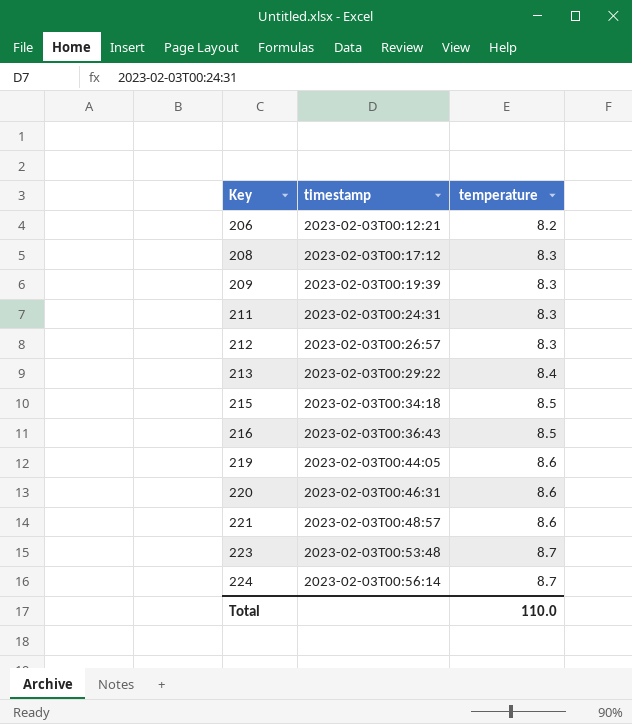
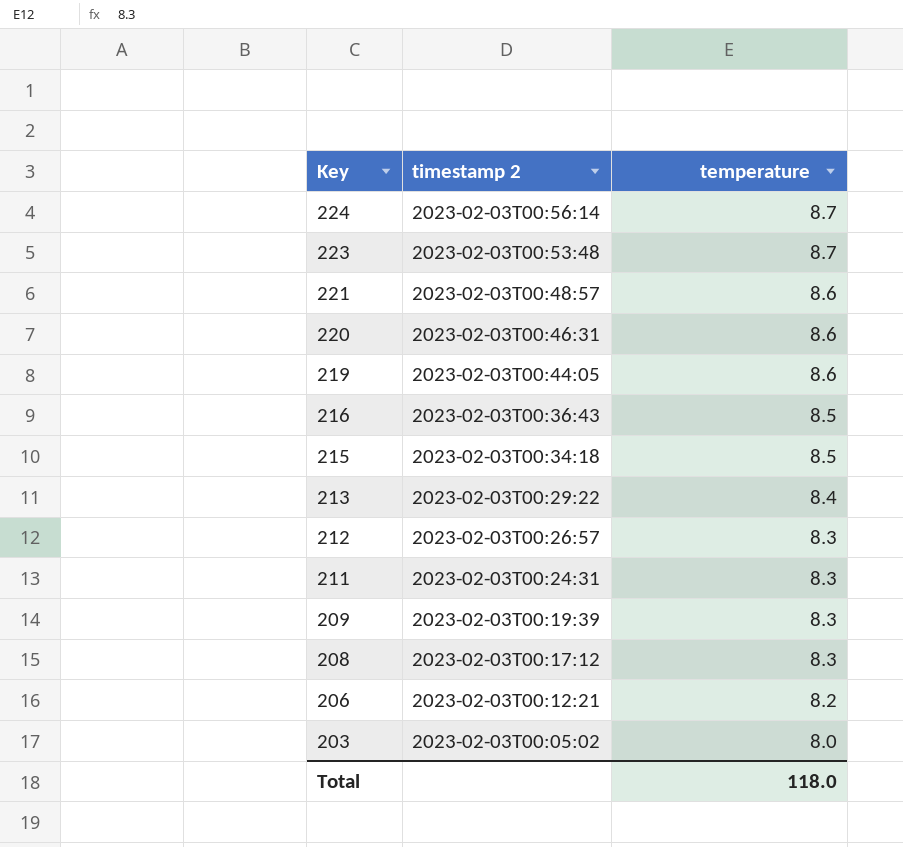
row order: Key ascending -> Key descending
column name: timestamp -> timestamp 2
row 203: none -> 2023-02-03T00:05:02 | 8.0
Total | temperature: 110.0 -> 118.0

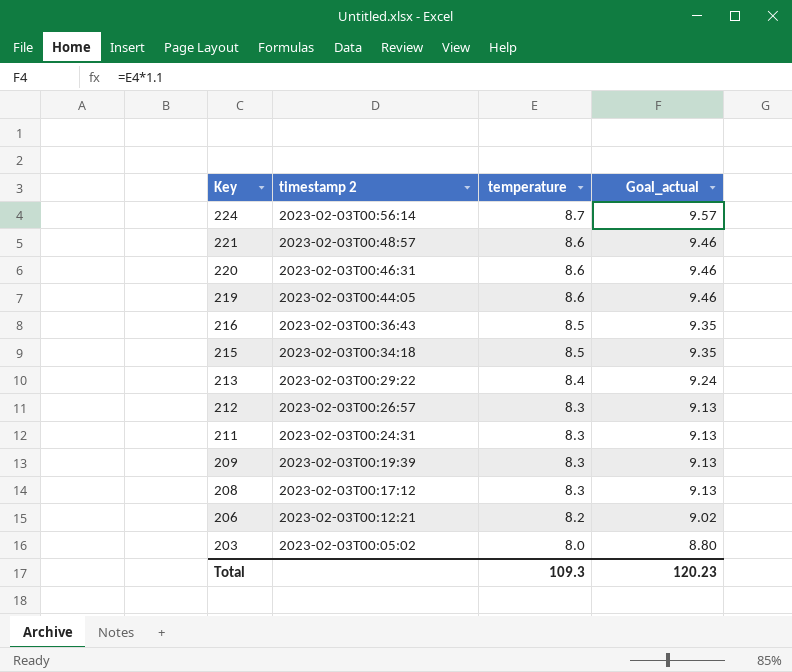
column Goal_actual | formula: none -> [temperature] * 1.1
row 223: 2023-02-03T00:53:48 | 8.7 -> none
Total | temperature: 118.0 -> 109.3

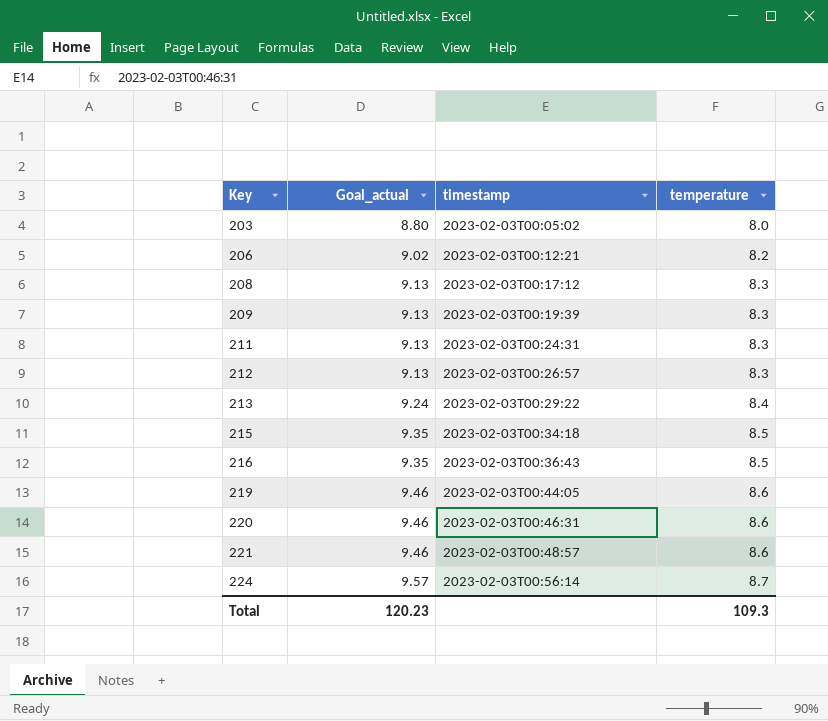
row order: Key descending -> Key ascending
column Goal_actual | position: 4 -> 2
column name: timestamp 2 -> timestamp

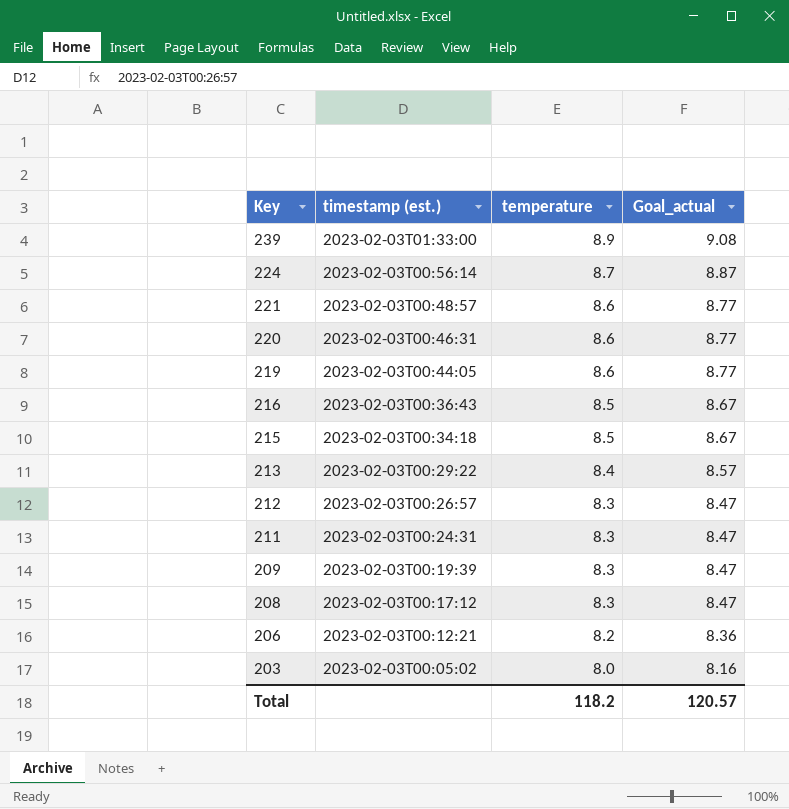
row order: Key ascending -> Key descending
column name: timestamp -> timestamp (est.)
column Goal_actual | formula: [temperature] * 1.1 -> [temperature] * 1.02
column Goal_actual | position: 2 -> 4
row 239: none -> 2023-02-03T01:33:00 | 8.9 | 9.08
Total | temperature: 109.3 -> 118.2
Total | Goal_actual: 120.23 -> 120.57

